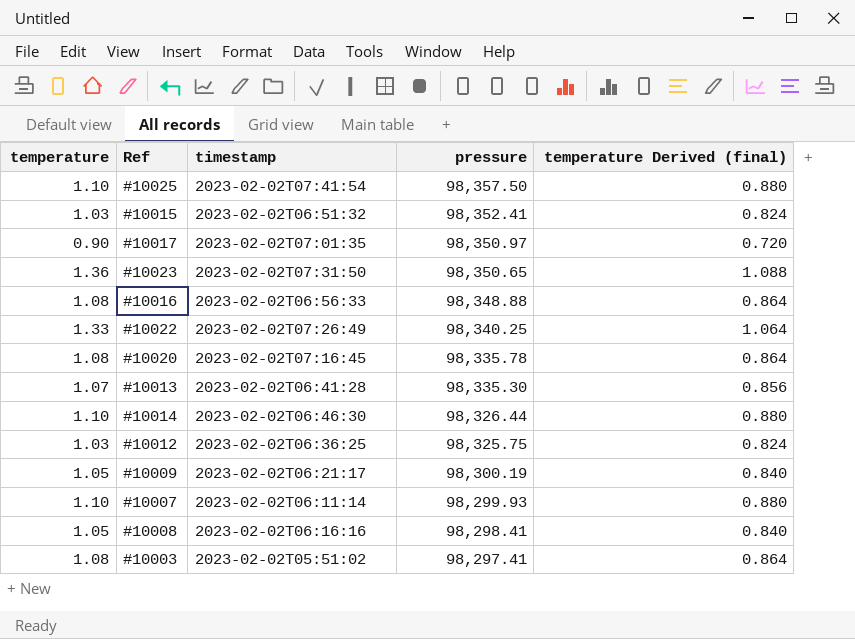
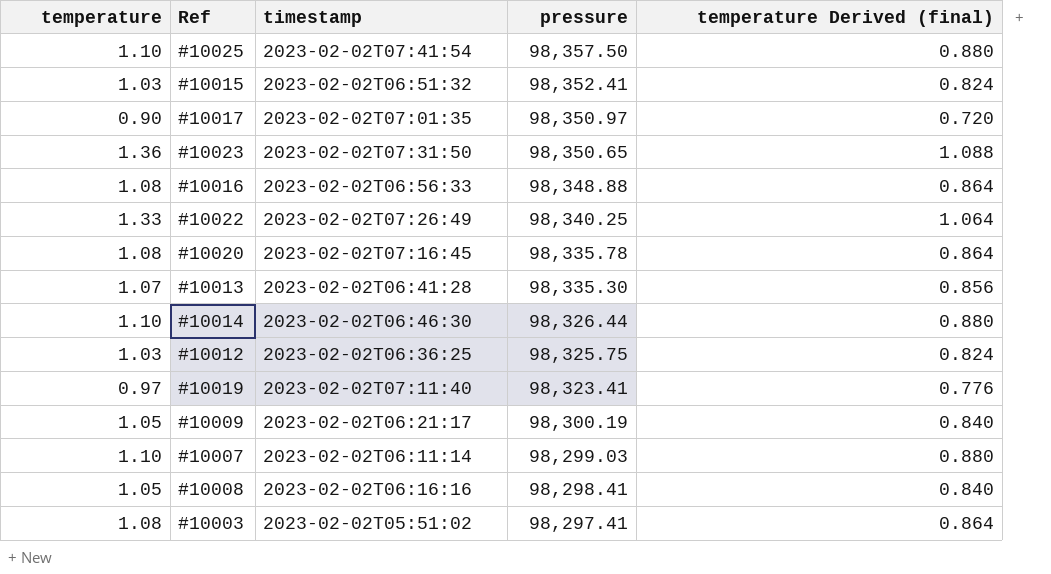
row #10019: none -> 0.97 | 2023-02-02T07:11:40 | 98,323.41 | 0.776
#10007 | pressure: 98,299.93 -> 98,299.03

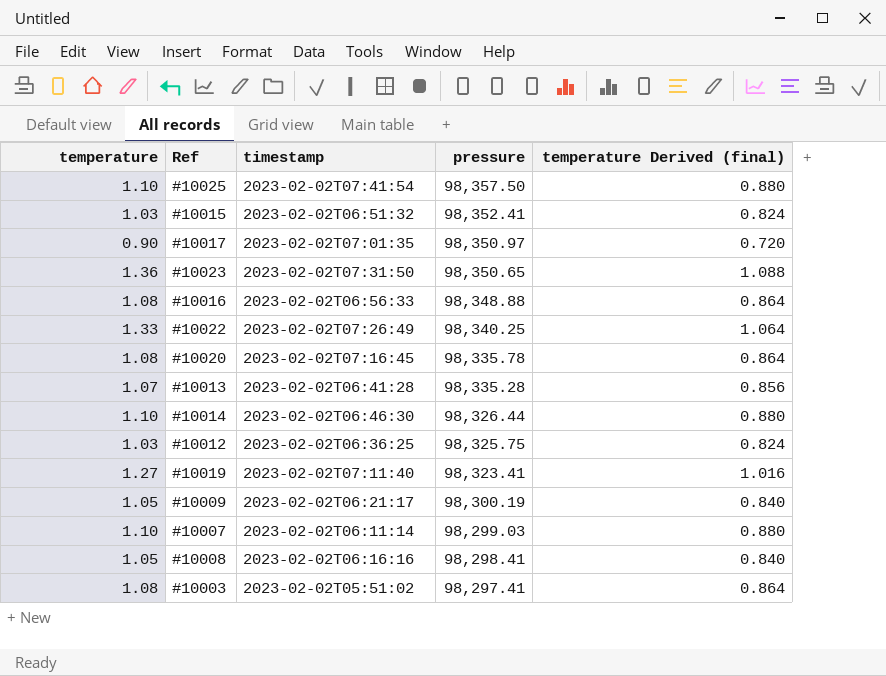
#10013 | pressure: 98,335.30 -> 98,335.28
#10019 | temperature: 0.97 -> 1.27
#10019 | temperature Derived (final): 0.776 -> 1.016

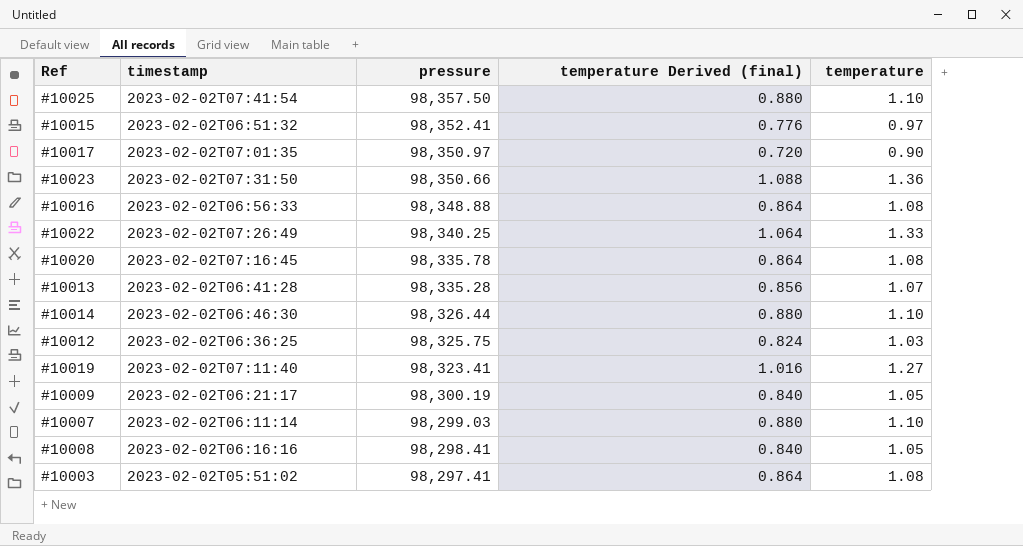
column temperature | position: 1 -> 5
#10015 | temperature Derived (final): 0.824 -> 0.776
#10015 | temperature: 1.03 -> 0.97
#10023 | pressure: 98,350.65 -> 98,350.66

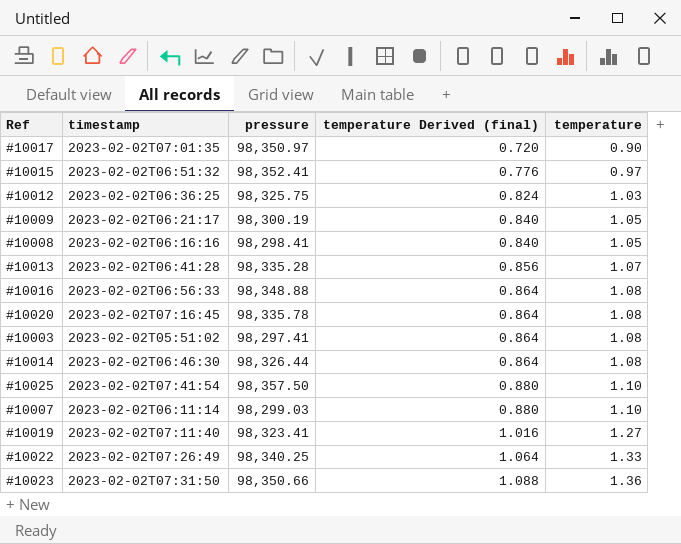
row order: pressure descending -> temperature Derived (final) ascending
#10014 | temperature Derived (final): 0.880 -> 0.864
#10014 | temperature: 1.10 -> 1.08

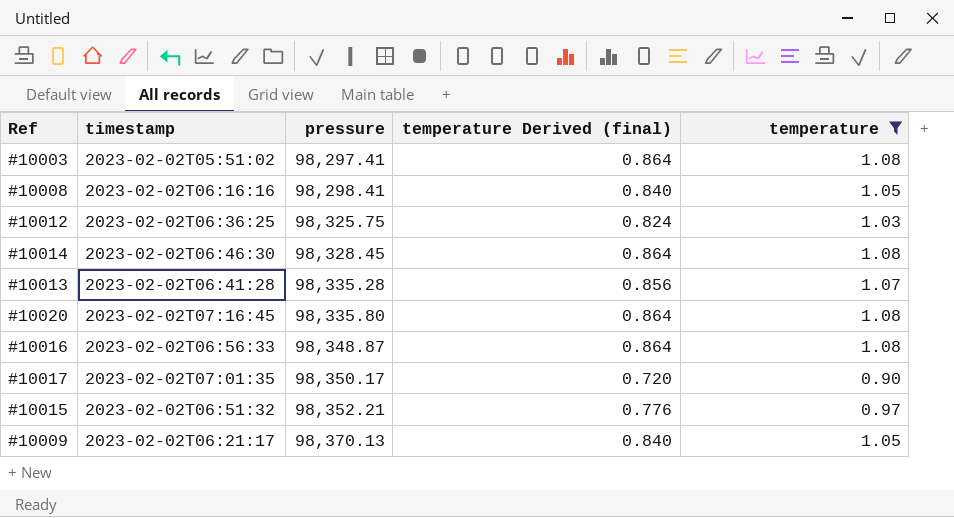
filter: none -> temperature <= 1.08
row order: temperature Derived (final) ascending -> pressure ascending
#10014 | pressure: 98,326.44 -> 98,328.45
#10020 | pressure: 98,335.78 -> 98,335.80
#10016 | pressure: 98,348.88 -> 98,348.87
#10017 | pressure: 98,350.97 -> 98,350.17
#10015 | pressure: 98,352.41 -> 98,352.21
#10009 | pressure: 98,300.19 -> 98,370.13

